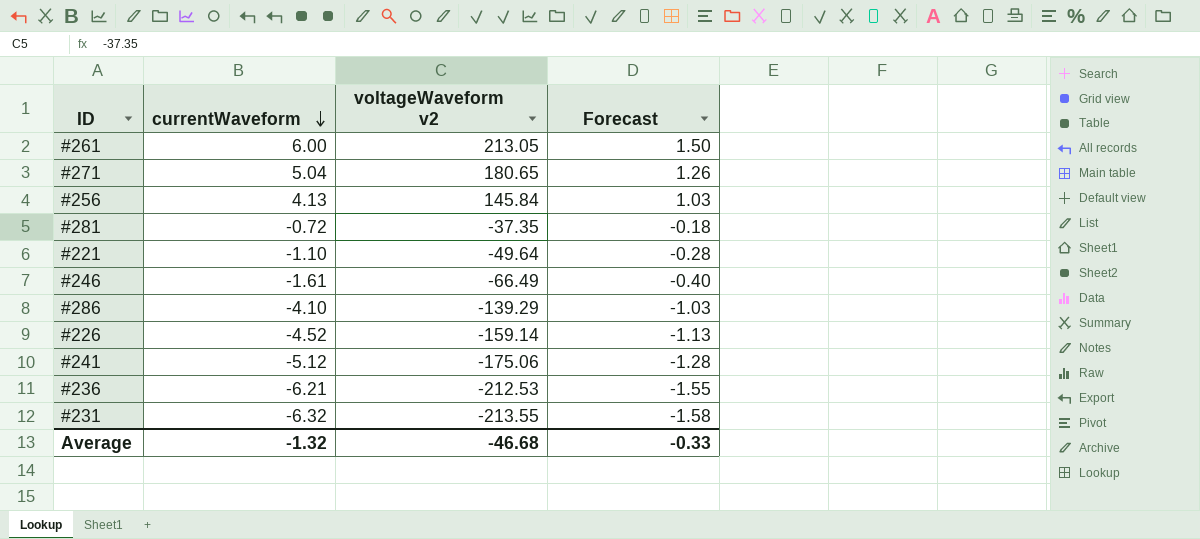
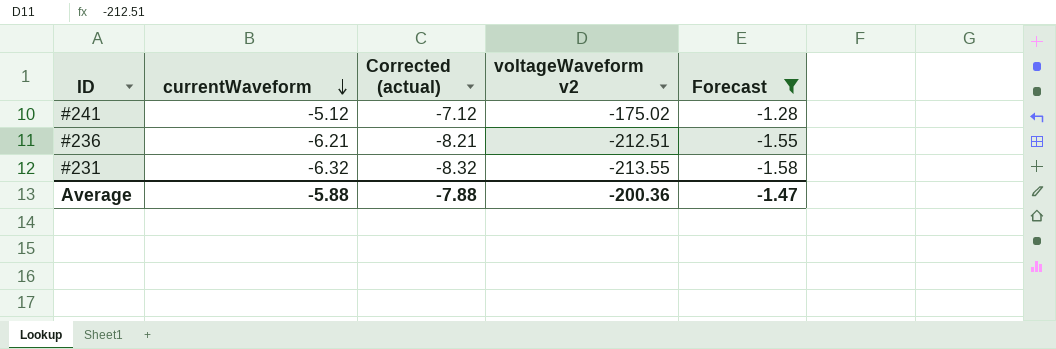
filter: none -> Forecast <= -1.28
column Corrected (actual) | formula: none -> [currentWaveform] - 2
#241 | voltageWaveform v2: -175.06 -> -175.02
#236 | voltageWaveform v2: -212.53 -> -212.51
Average | currentWaveform: -1.32 -> -5.88
Average | voltageWaveform v2: -46.68 -> -200.36
Average | Forecast: -0.33 -> -1.47

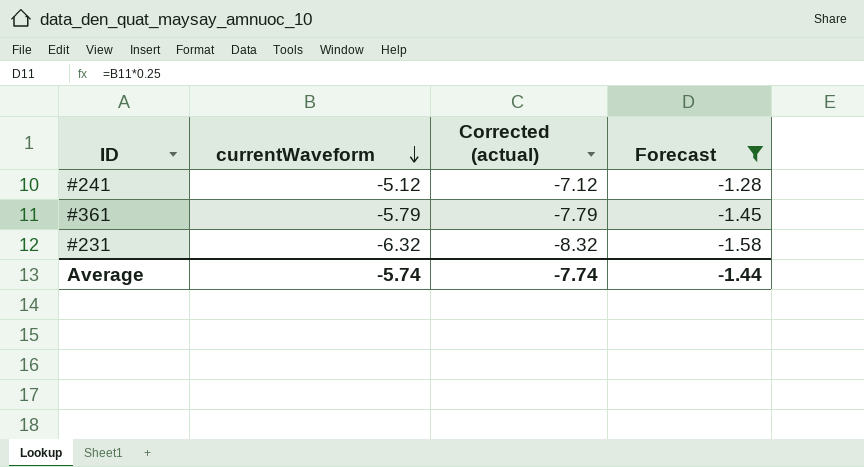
column voltageWaveform v2 | position: 4 -> none
row #236: -6.21 | -8.21 | -212.51 | -1.55 -> none
row #361: none -> -5.79 | -7.79 | -1.45
Average | currentWaveform: -5.88 -> -5.74
Average | Corrected (actual): -7.88 -> -7.74
Average | Forecast: -1.47 -> -1.44

